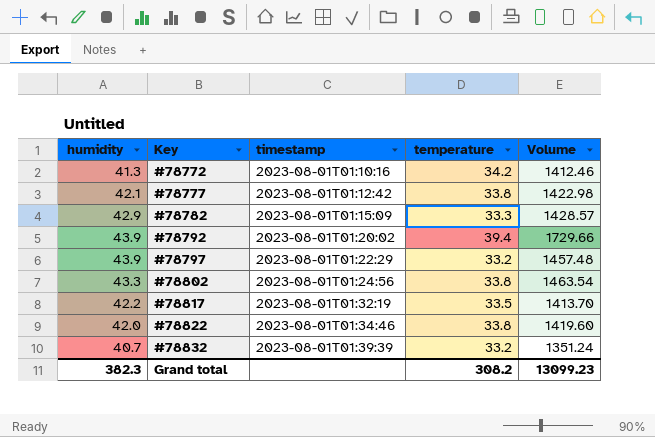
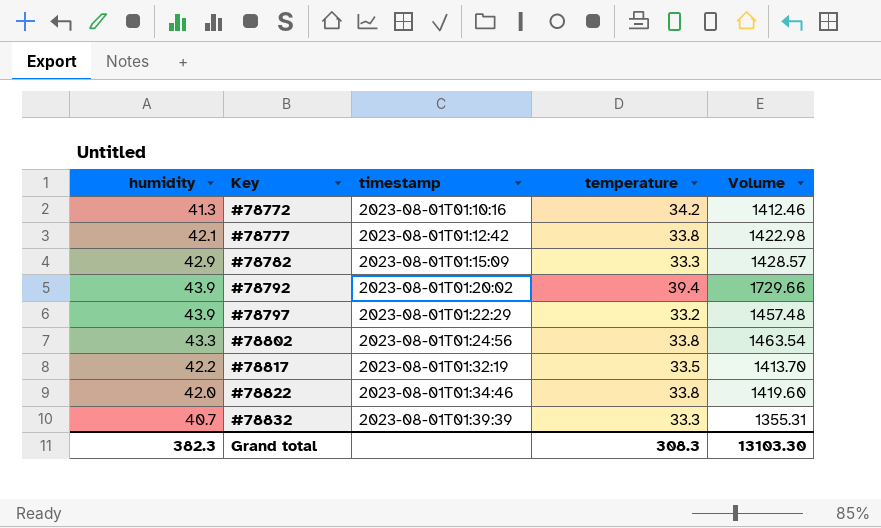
#78832 | temperature: 33.2 -> 33.3
#78832 | Volume: 1351.24 -> 1355.31
Grand total | temperature: 308.2 -> 308.3
Grand total | Volume: 13099.23 -> 13103.30

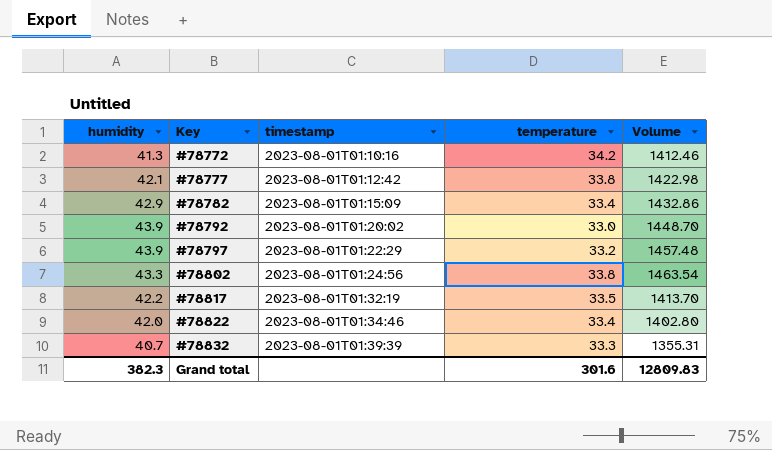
#78782 | temperature: 33.3 -> 33.4
#78782 | Volume: 1428.57 -> 1432.86
#78792 | temperature: 39.4 -> 33.0
#78792 | Volume: 1729.66 -> 1448.70
#78822 | temperature: 33.8 -> 33.4
#78822 | Volume: 1419.60 -> 1402.80
Grand total | temperature: 308.3 -> 301.6
Grand total | Volume: 13103.30 -> 12809.83

